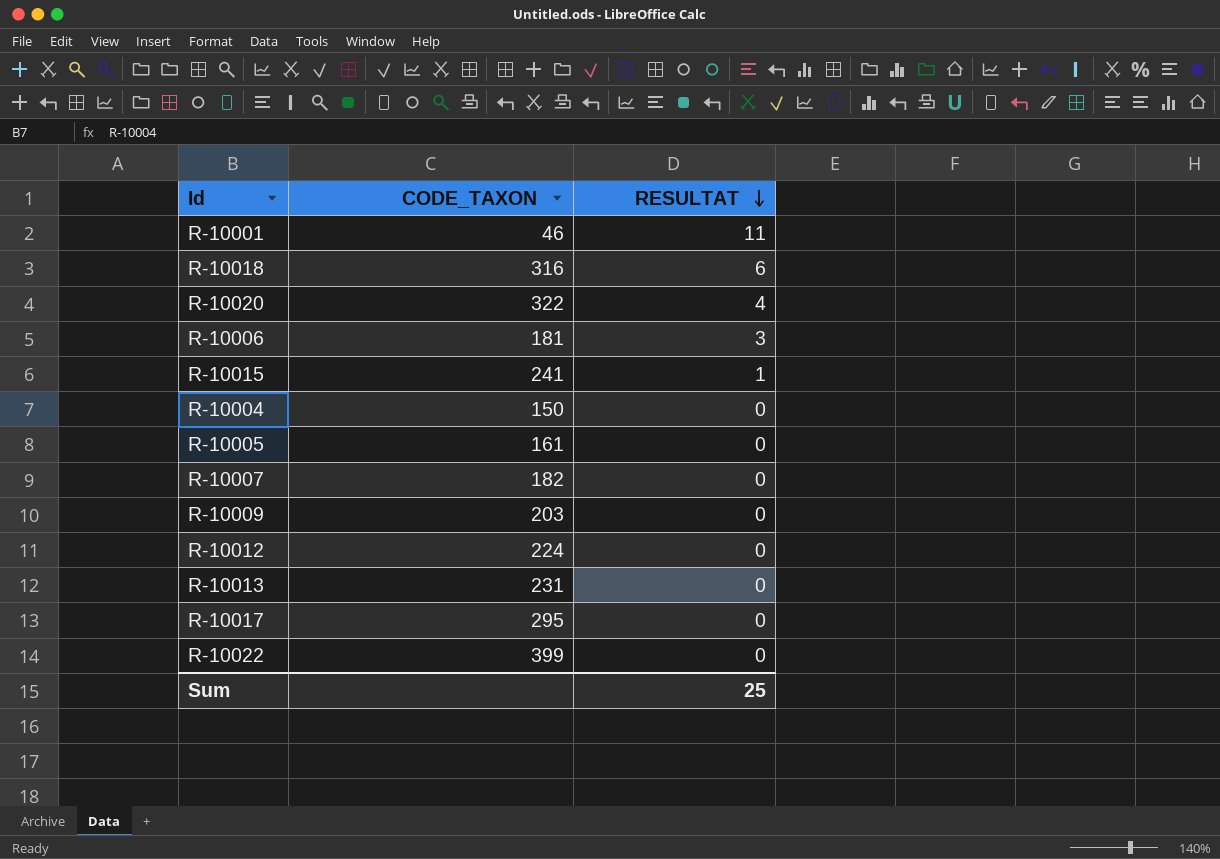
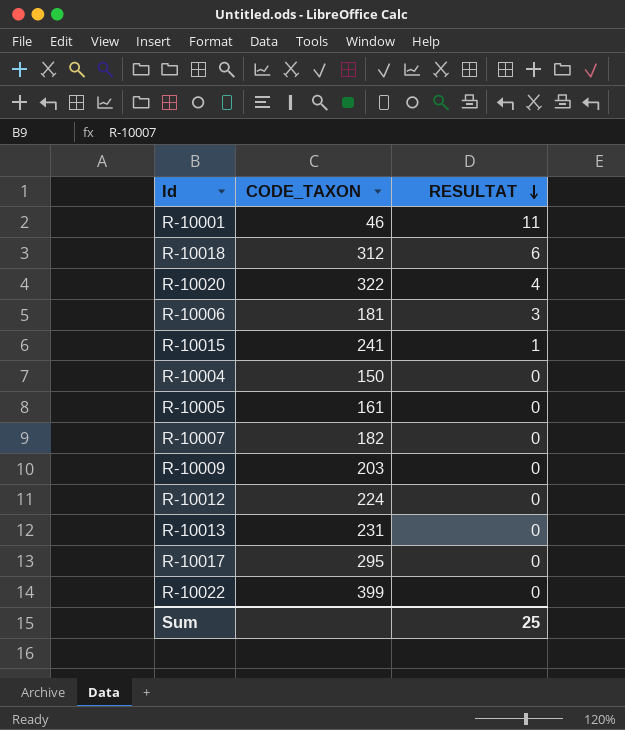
R-10018 | CODE_TAXON: 316 -> 312

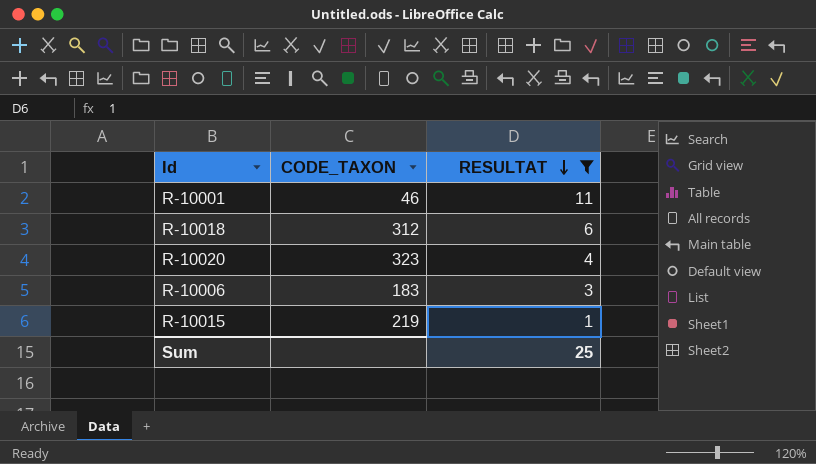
filter: none -> RESULTAT != 0
R-10020 | CODE_TAXON: 322 -> 323
R-10006 | CODE_TAXON: 181 -> 183
R-10015 | CODE_TAXON: 241 -> 219

